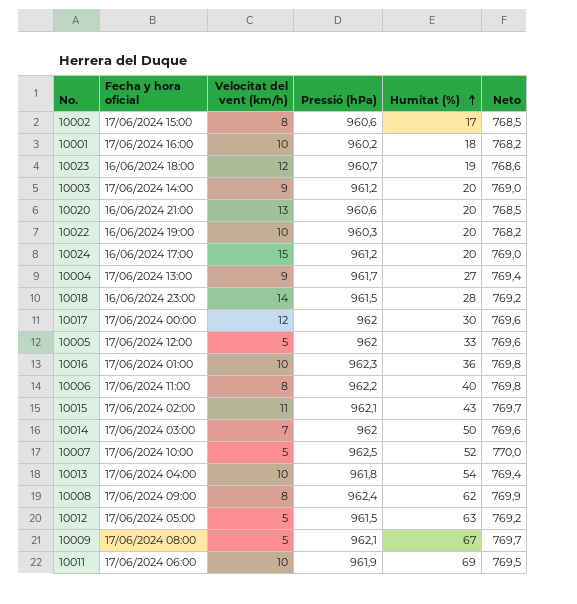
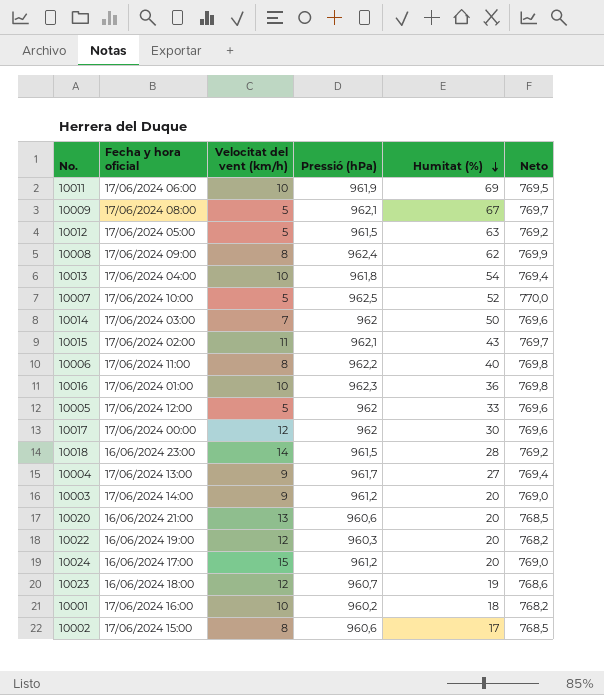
row order: Humitat (%) ascending -> Humitat (%) descending
10022 | Velocitat del vent (km/h): 10 -> 12

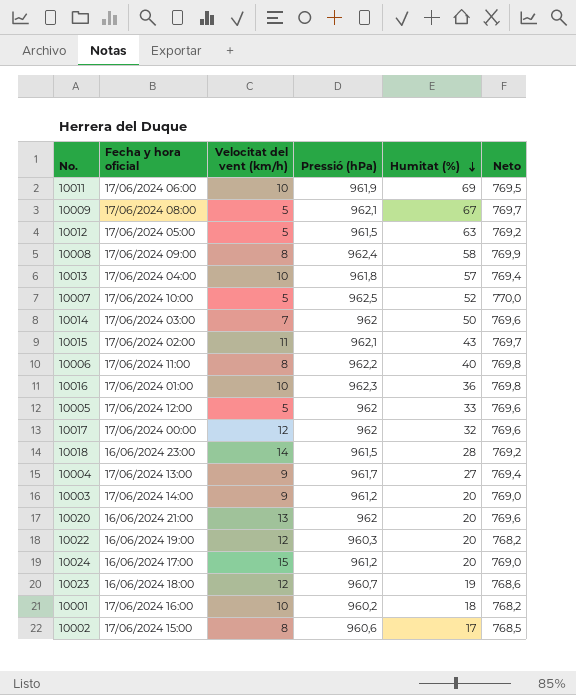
10008 | Humitat (%): 62 -> 58
10013 | Humitat (%): 54 -> 57
10017 | Humitat (%): 30 -> 32
10020 | Pressió (hPa): 960,6 -> 962
10020 | Neto: 768,5 -> 769,6

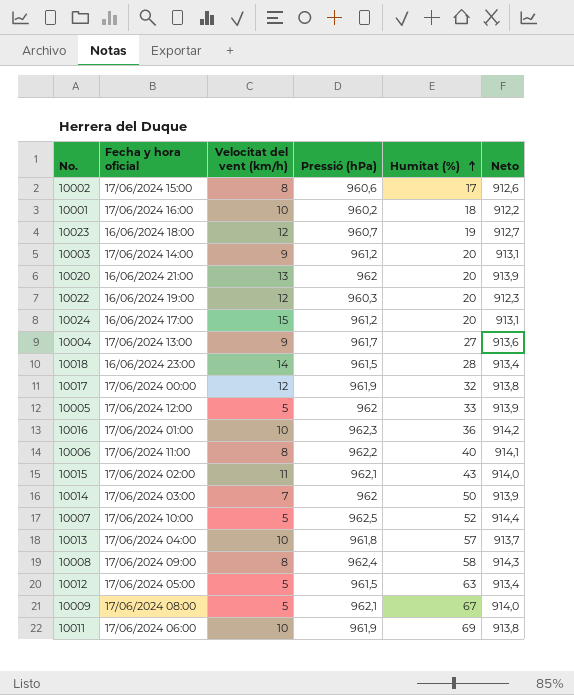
row order: Humitat (%) descending -> Humitat (%) ascending
column Neto | formula: [Pressió (hPa)] * 0,8 -> [Pressió (hPa)] * 0,95
10017 | Pressió (hPa): 962 -> 961,9

